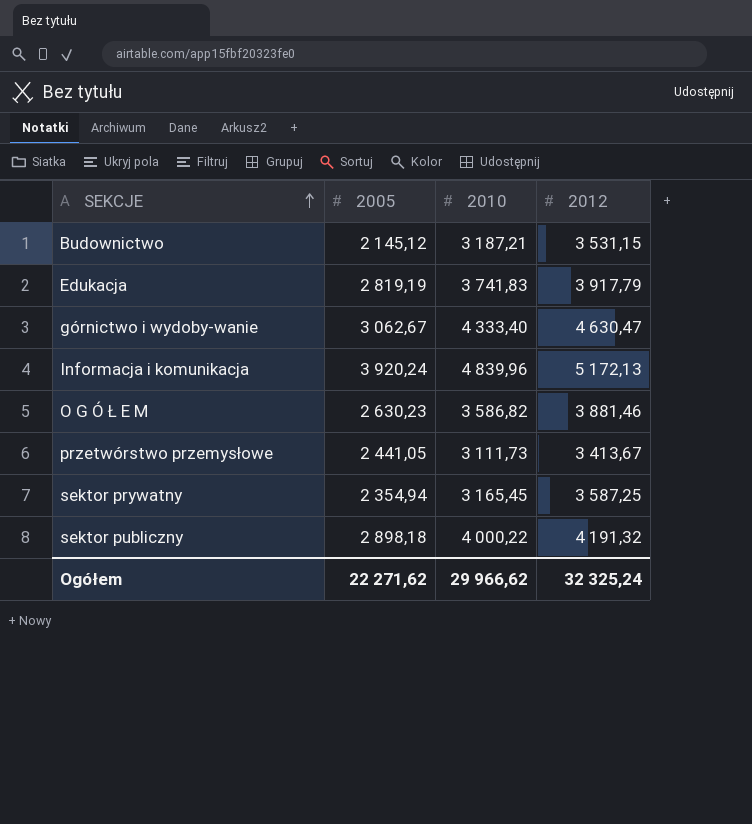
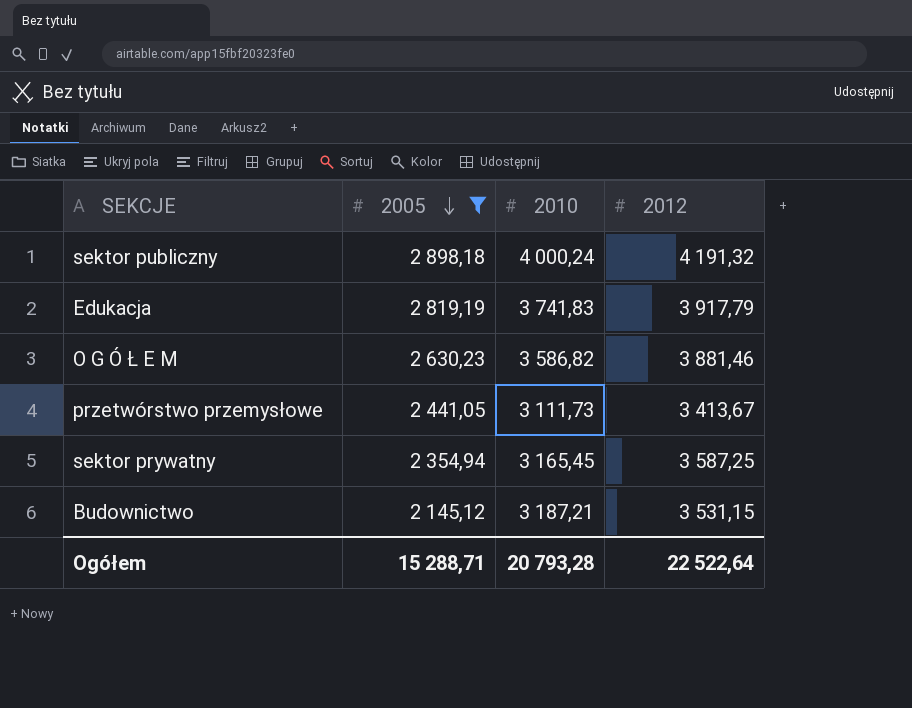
filter: none -> 2005 <= 2 898,18
row order: SEKCJE ascending -> 2005 descending
sektor publiczny | 2010: 4 000,22 -> 4 000,24
Ogółem | 2005: 22 271,62 -> 15 288,71
Ogółem | 2010: 29 966,62 -> 20 793,28
Ogółem | 2012: 32 325,24 -> 22 522,64

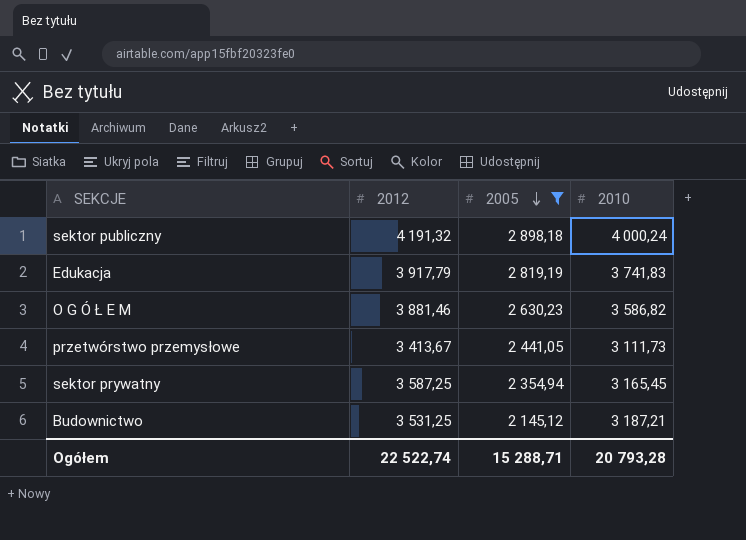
column 2012 | position: 4 -> 2
Budownictwo | 2012: 3 531,15 -> 3 531,25
Ogółem | 2012: 22 522,64 -> 22 522,74

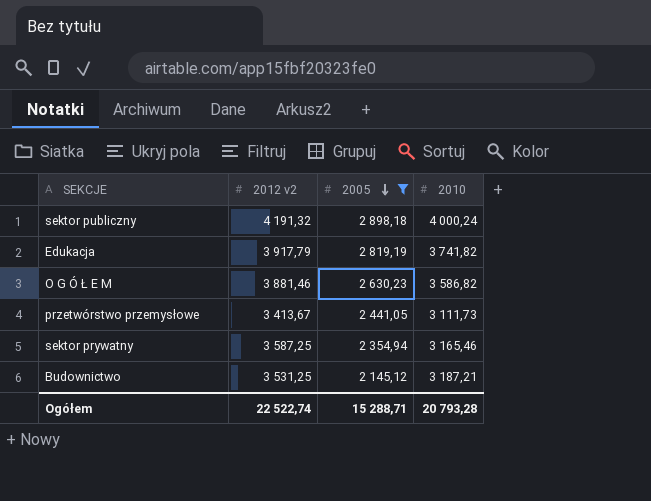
column name: 2012 -> 2012 v2
Edukacja | 2010: 3 741,83 -> 3 741,82
sektor prywatny | 2010: 3 165,45 -> 3 165,46

